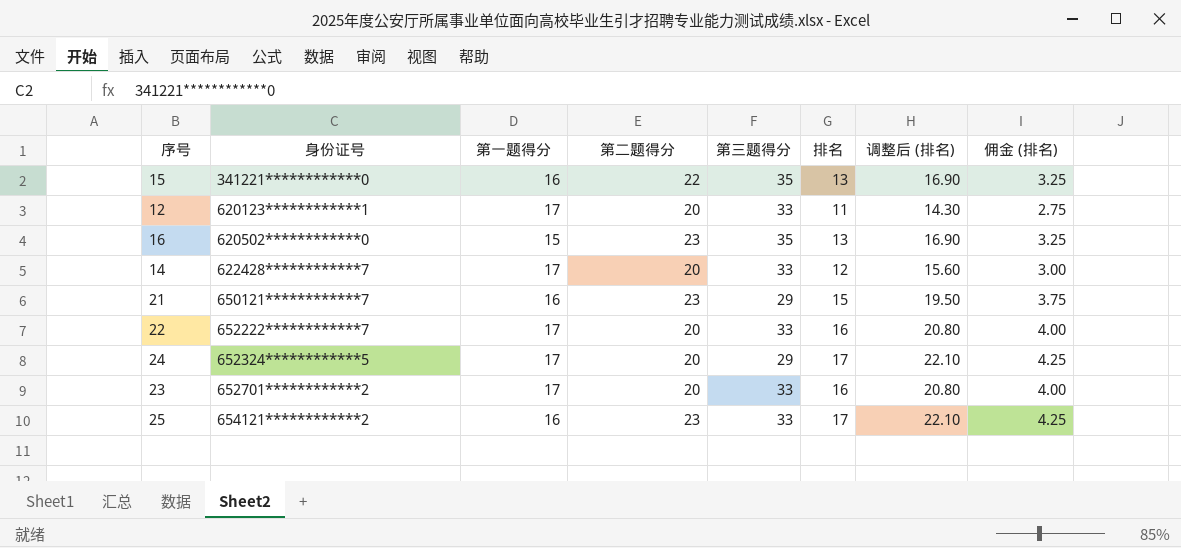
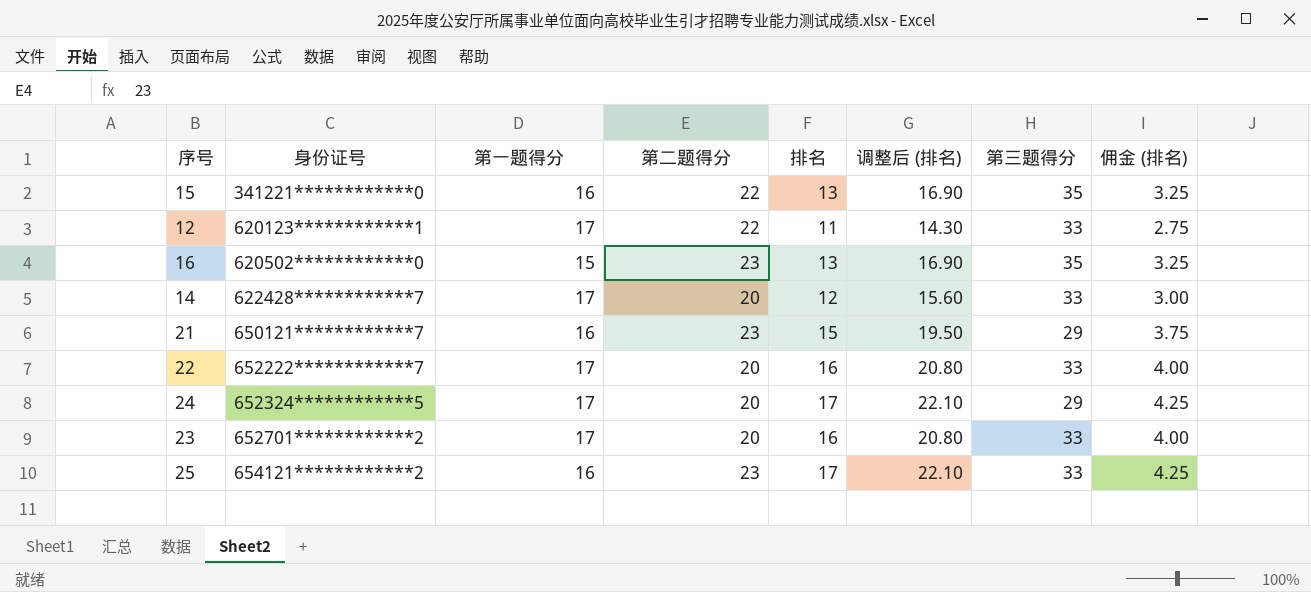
column 第三题得分 | position: 5 -> 7
12 | 第二题得分: 20 -> 22

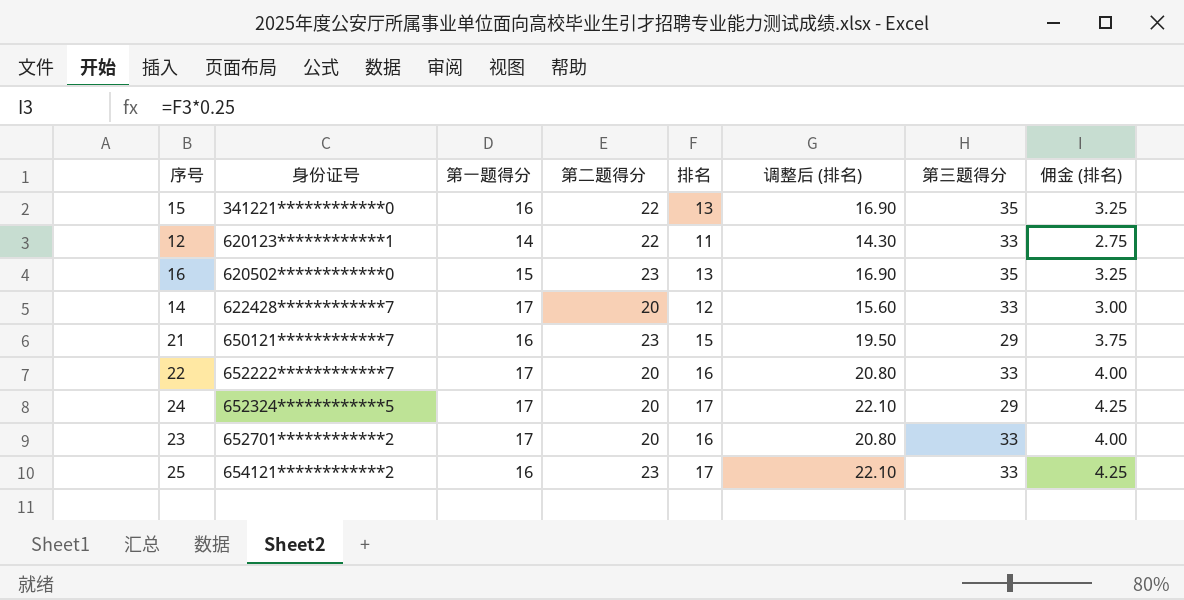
12 | 第一题得分: 17 -> 14

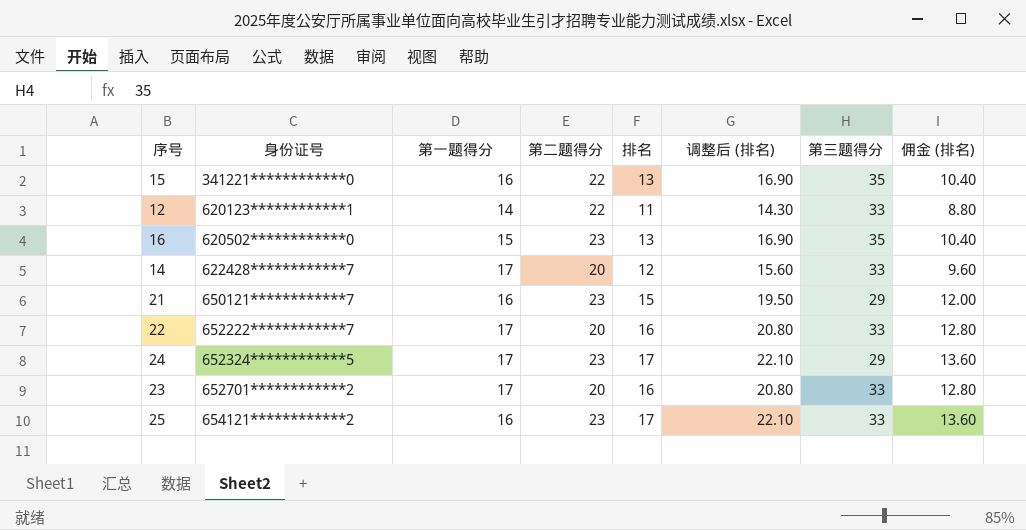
column 佣金 (排名) | formula: [排名] * 0.25 -> [排名] * 0.8
24 | 第二题得分: 20 -> 23

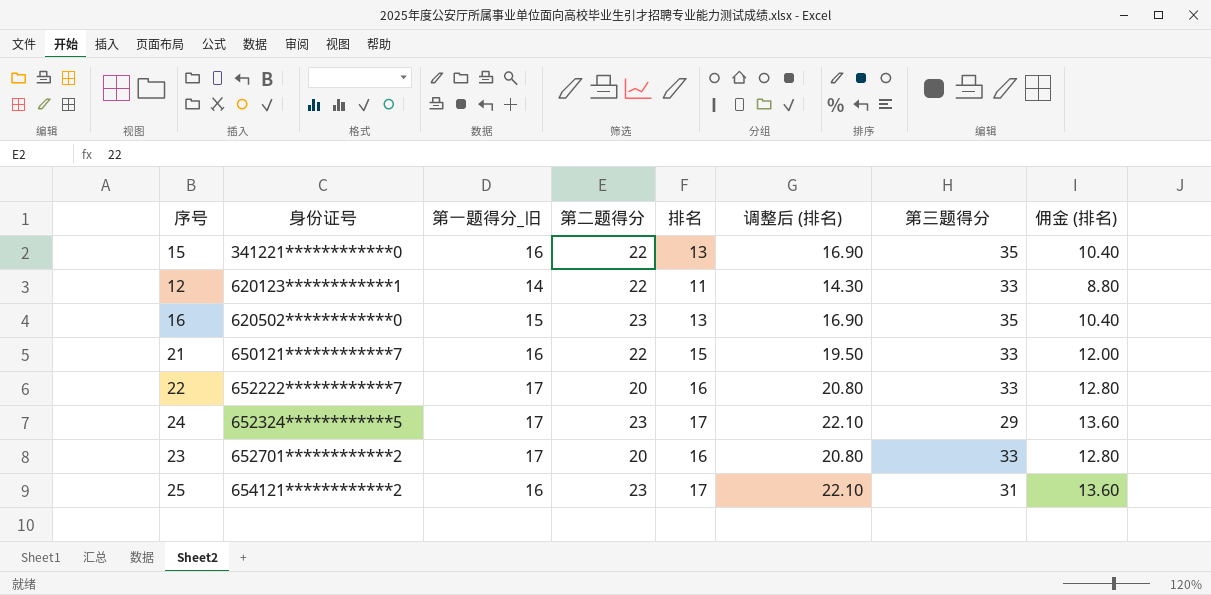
column name: 第一题得分 -> 第一题得分_旧
row 14: 622428************7 | 17 | 20 | 12 | 15.60 | 33 | 9.60 -> none
21 | 第二题得分: 23 -> 22
21 | 第三题得分: 29 -> 33
25 | 第三题得分: 33 -> 31

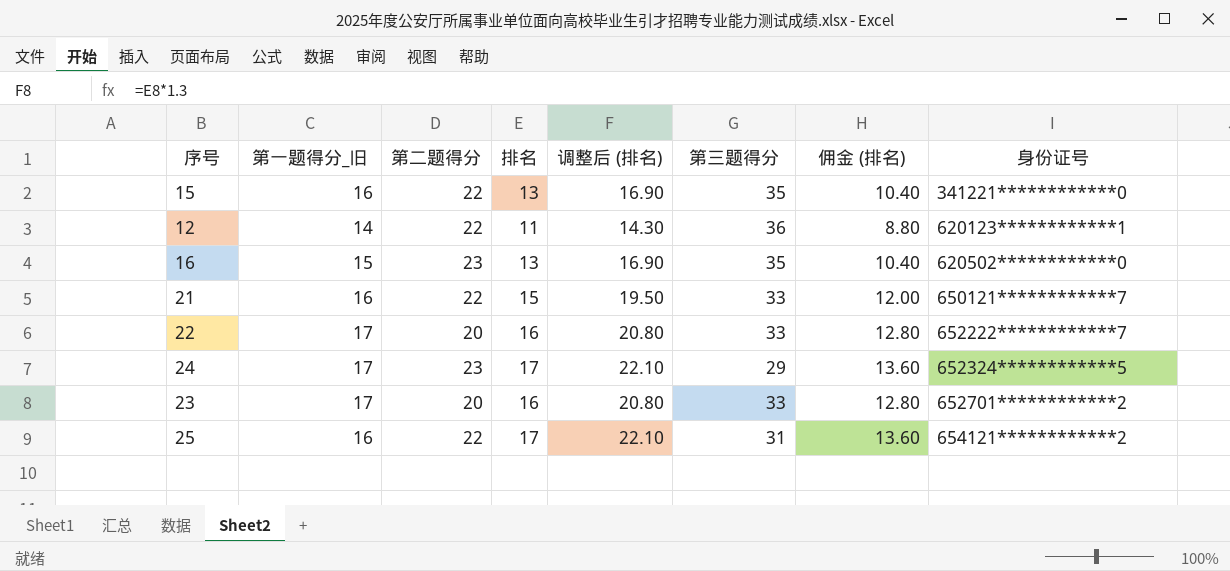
column 身份证号 | position: 2 -> 8
12 | 第三题得分: 33 -> 36
25 | 第二题得分: 23 -> 22

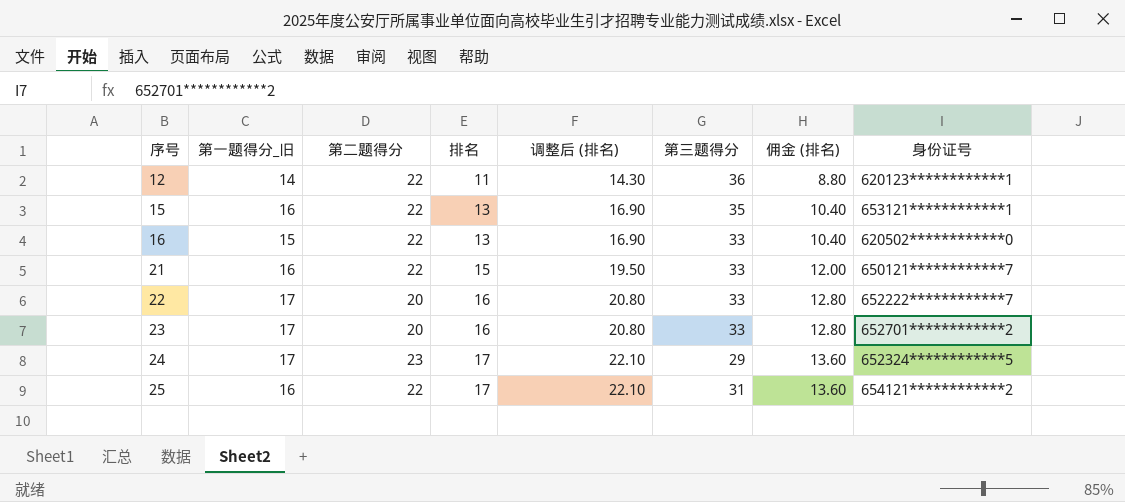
row order: 身份证号 ascending -> 序号 ascending
15 | 身份证号: 341221************0 -> 653121************1
16 | 第二题得分: 23 -> 22
16 | 第三题得分: 35 -> 33

